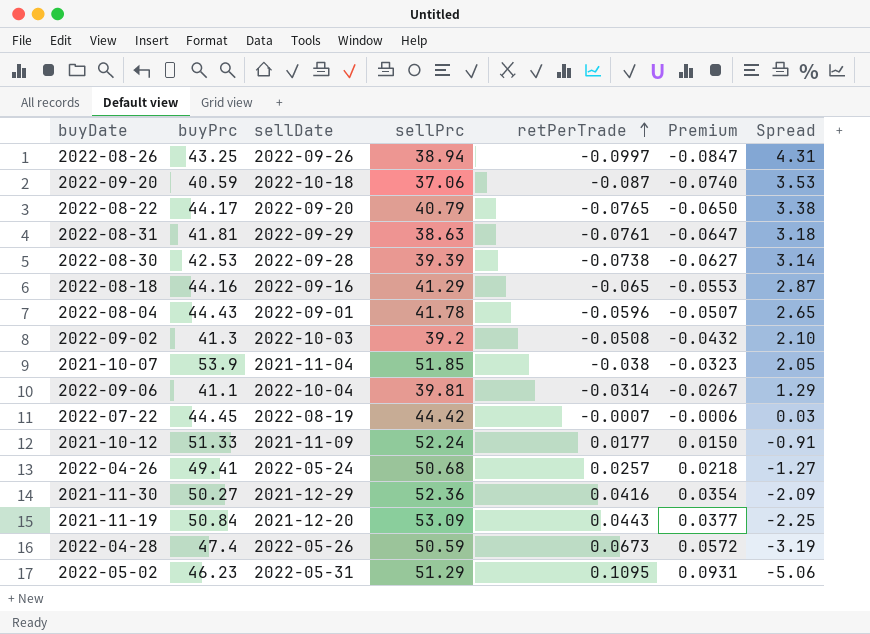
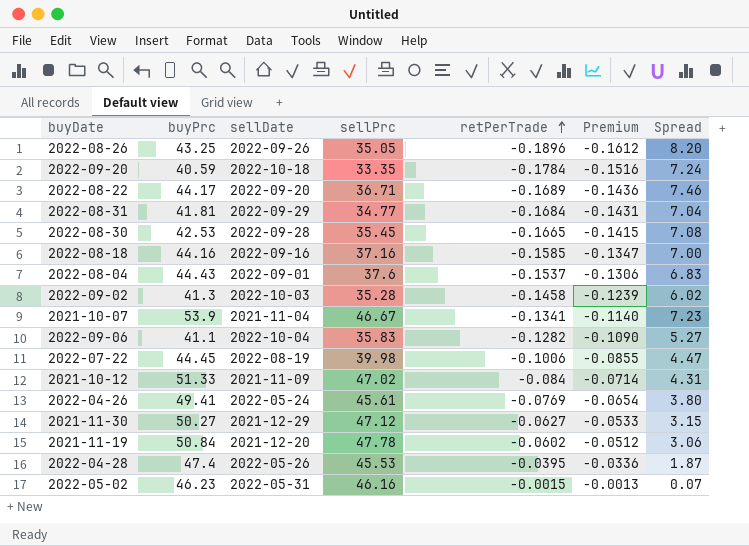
2022-08-26 | sellPrc: 38.94 -> 35.05
2022-08-26 | retPerTrade: -0.0997 -> -0.1896
2022-08-26 | Premium: -0.0847 -> -0.1612
2022-08-26 | Spread: 4.31 -> 8.20
2022-09-20 | sellPrc: 37.06 -> 33.35
2022-09-20 | retPerTrade: -0.087 -> -0.1784
2022-09-20 | Premium: -0.0740 -> -0.1516
2022-09-20 | Spread: 3.53 -> 7.24
2022-08-22 | sellPrc: 40.79 -> 36.71
2022-08-22 | retPerTrade: -0.0765 -> -0.1689
2022-08-22 | Premium: -0.0650 -> -0.1436
2022-08-22 | Spread: 3.38 -> 7.46
2022-08-31 | sellPrc: 38.63 -> 34.77
2022-08-31 | retPerTrade: -0.0761 -> -0.1684
2022-08-31 | Premium: -0.0647 -> -0.1431
2022-08-31 | Spread: 3.18 -> 7.04
2022-08-30 | sellPrc: 39.39 -> 35.45
2022-08-30 | retPerTrade: -0.0738 -> -0.1665
2022-08-30 | Premium: -0.0627 -> -0.1415
2022-08-30 | Spread: 3.14 -> 7.08
2022-08-18 | sellPrc: 41.29 -> 37.16
2022-08-18 | retPerTrade: -0.065 -> -0.1585
2022-08-18 | Premium: -0.0553 -> -0.1347
2022-08-18 | Spread: 2.87 -> 7.00
2022-08-04 | sellPrc: 41.78 -> 37.6
2022-08-04 | retPerTrade: -0.0596 -> -0.1537
2022-08-04 | Premium: -0.0507 -> -0.1306
2022-08-04 | Spread: 2.65 -> 6.83
2022-09-02 | sellPrc: 39.2 -> 35.28
2022-09-02 | retPerTrade: -0.0508 -> -0.1458
2022-09-02 | Premium: -0.0432 -> -0.1239
2022-09-02 | Spread: 2.10 -> 6.02
2021-10-07 | sellPrc: 51.85 -> 46.67
2021-10-07 | retPerTrade: -0.038 -> -0.1341
2021-10-07 | Premium: -0.0323 -> -0.1140
2021-10-07 | Spread: 2.05 -> 7.23
2022-09-06 | sellPrc: 39.81 -> 35.83
2022-09-06 | retPerTrade: -0.0314 -> -0.1282
2022-09-06 | Premium: -0.0267 -> -0.1090
2022-09-06 | Spread: 1.29 -> 5.27
2022-07-22 | sellPrc: 44.42 -> 39.98
2022-07-22 | retPerTrade: -0.0007 -> -0.1006
2022-07-22 | Premium: -0.0006 -> -0.0855
2022-07-22 | Spread: 0.03 -> 4.47
2021-10-12 | sellPrc: 52.24 -> 47.02
2021-10-12 | retPerTrade: 0.0177 -> -0.084
2021-10-12 | Premium: 0.0150 -> -0.0714
2021-10-12 | Spread: -0.91 -> 4.31
2022-04-26 | sellPrc: 50.68 -> 45.61
2022-04-26 | retPerTrade: 0.0257 -> -0.0769
2022-04-26 | Premium: 0.0218 -> -0.0654
2022-04-26 | Spread: -1.27 -> 3.80
2021-11-30 | sellPrc: 52.36 -> 47.12
2021-11-30 | retPerTrade: 0.0416 -> -0.0627
2021-11-30 | Premium: 0.0354 -> -0.0533
2021-11-30 | Spread: -2.09 -> 3.15
2021-11-19 | sellPrc: 53.09 -> 47.78
2021-11-19 | retPerTrade: 0.0443 -> -0.0602
2021-11-19 | Premium: 0.0377 -> -0.0512
2021-11-19 | Spread: -2.25 -> 3.06
2022-04-28 | sellPrc: 50.59 -> 45.53
2022-04-28 | retPerTrade: 0.0673 -> -0.0395
2022-04-28 | Premium: 0.0572 -> -0.0336
2022-04-28 | Spread: -3.19 -> 1.87
2022-05-02 | sellPrc: 51.29 -> 46.16
2022-05-02 | retPerTrade: 0.1095 -> -0.0015
2022-05-02 | Premium: 0.0931 -> -0.0013
2022-05-02 | Spread: -5.06 -> 0.07

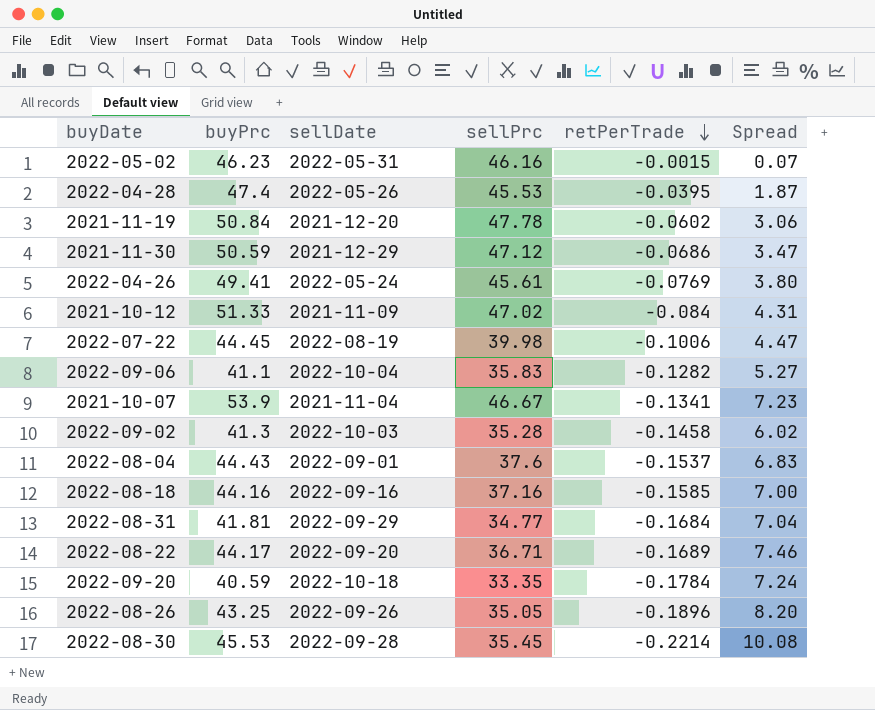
row order: retPerTrade ascending -> retPerTrade descending
column Premium | formula: [retPerTrade] * 0.85 -> none
2021-11-30 | buyPrc: 50.27 -> 50.59
2021-11-30 | retPerTrade: -0.0627 -> -0.0686
2021-11-30 | Spread: 3.15 -> 3.47
2022-08-30 | buyPrc: 42.53 -> 45.53
2022-08-30 | retPerTrade: -0.1665 -> -0.2214
2022-08-30 | Spread: 7.08 -> 10.08

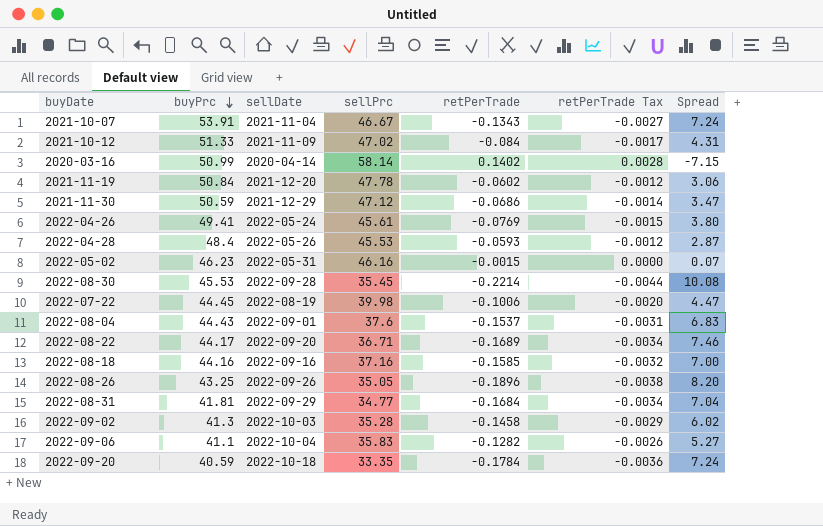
row order: retPerTrade descending -> buyPrc descending
column retPerTrade Tax | formula: none -> [retPerTrade] * 0.02
2021-10-07 | buyPrc: 53.9 -> 53.91
2021-10-07 | retPerTrade: -0.1341 -> -0.1343
2021-10-07 | Spread: 7.23 -> 7.24
row 2020-03-16: none -> 50.99 | 2020-04-14 | 58.14 | 0.1402 | 0.0028 | -7.15
2022-04-28 | buyPrc: 47.4 -> 48.4
2022-04-28 | retPerTrade: -0.0395 -> -0.0593
2022-04-28 | Spread: 1.87 -> 2.87

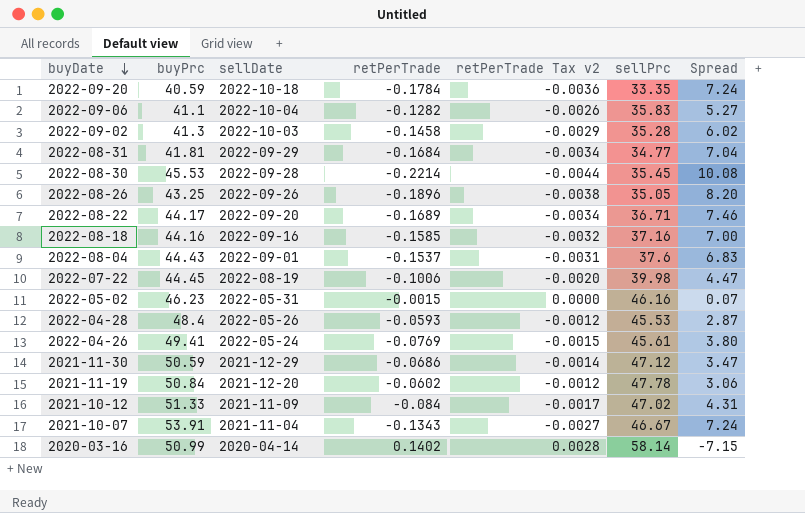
row order: buyPrc descending -> buyDate descending
column name: retPerTrade Tax -> retPerTrade Tax v2
column sellPrc | position: 4 -> 6

